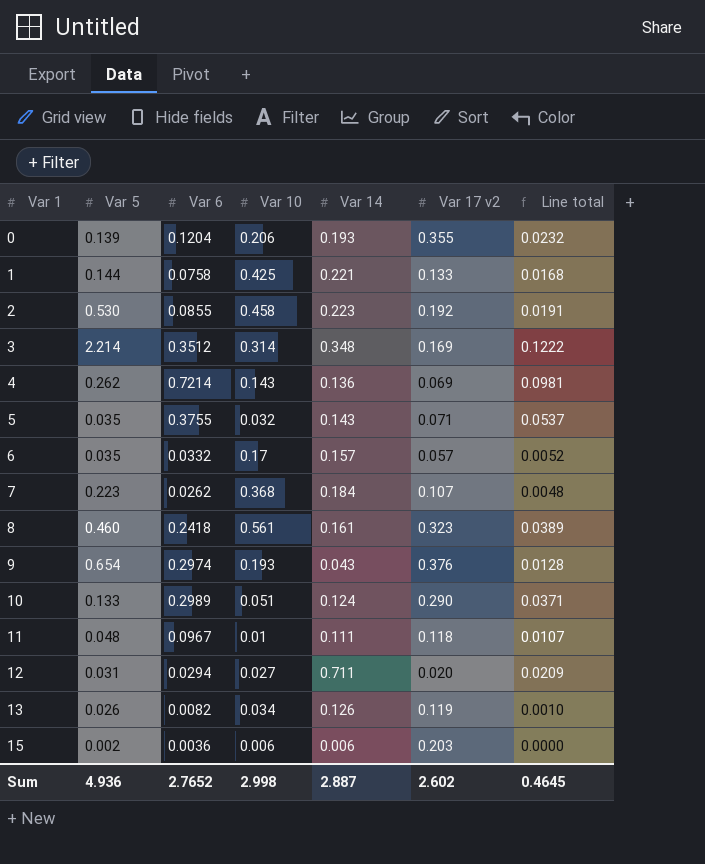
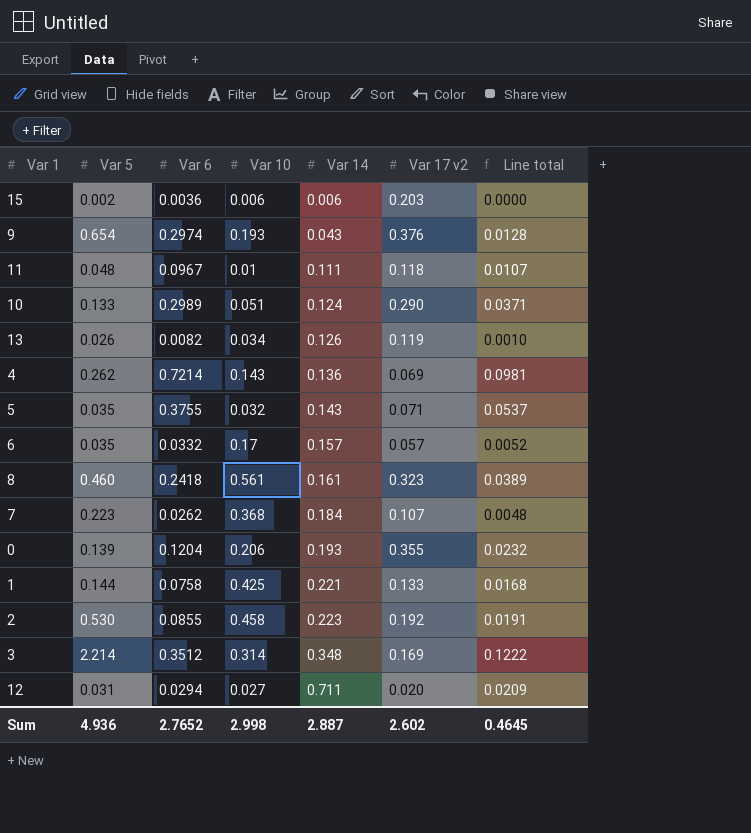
row order: Var 1 ascending -> Var 14 ascending

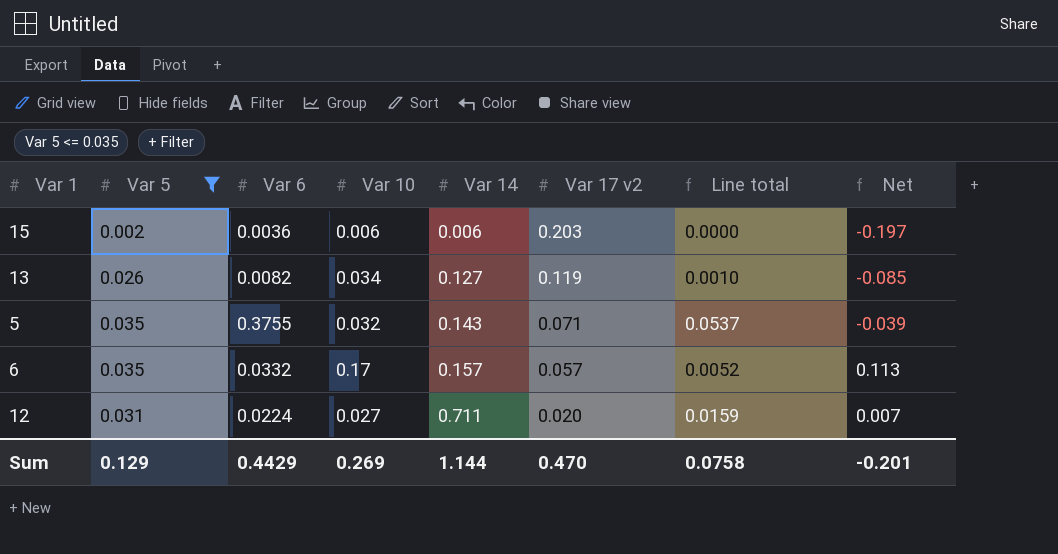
filter: none -> Var 5 <= 0.035
column Net | formula: none -> [Var 10] - [Var 17 v2]
13 | Var 14: 0.126 -> 0.127
12 | Var 6: 0.0294 -> 0.0224
12 | Line total: 0.0209 -> 0.0159
Sum | Var 5: 4.936 -> 0.129
Sum | Var 6: 2.7652 -> 0.4429
Sum | Var 10: 2.998 -> 0.269
Sum | Var 14: 2.887 -> 1.144
Sum | Var 17 v2: 2.602 -> 0.470
Sum | Line total: 0.4645 -> 0.0758

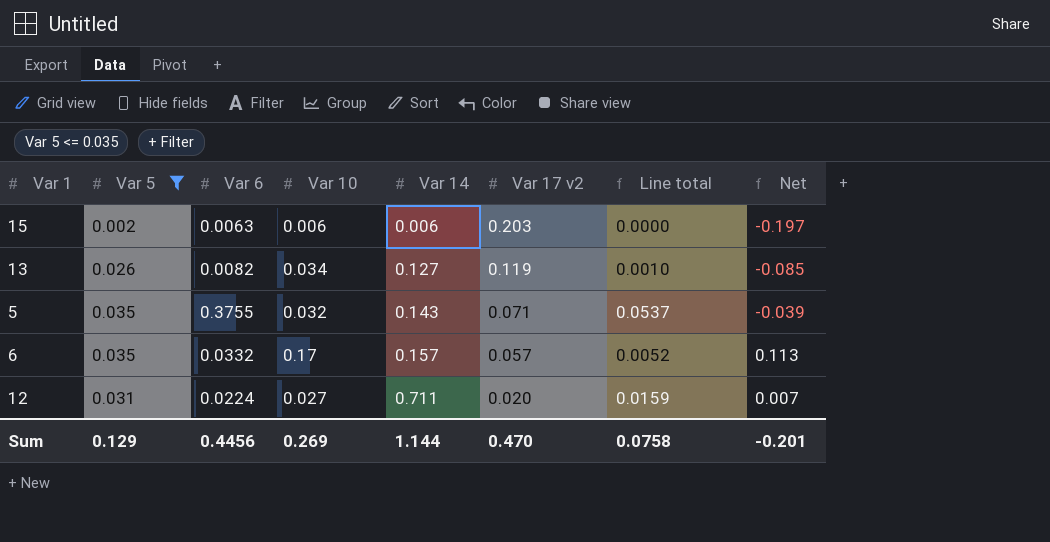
15 | Var 6: 0.0036 -> 0.0063
Sum | Var 6: 0.4429 -> 0.4456

